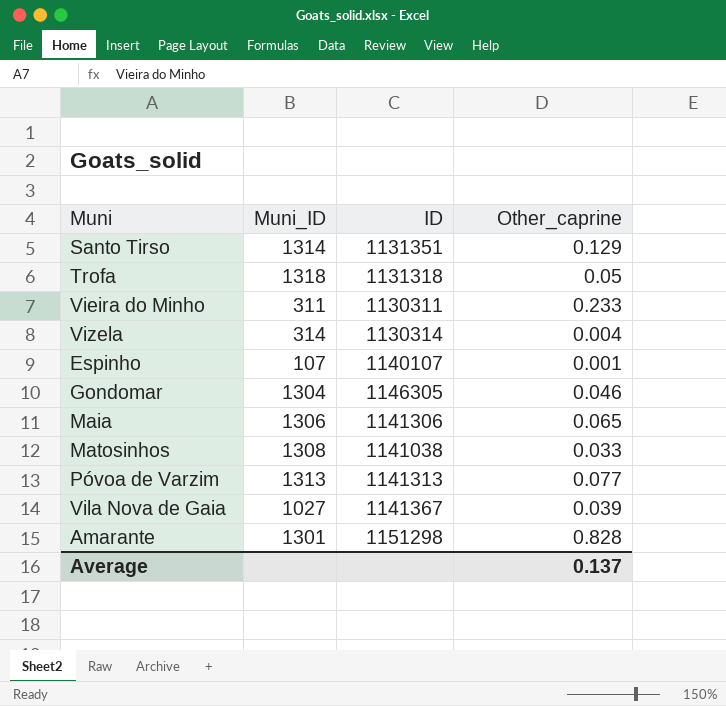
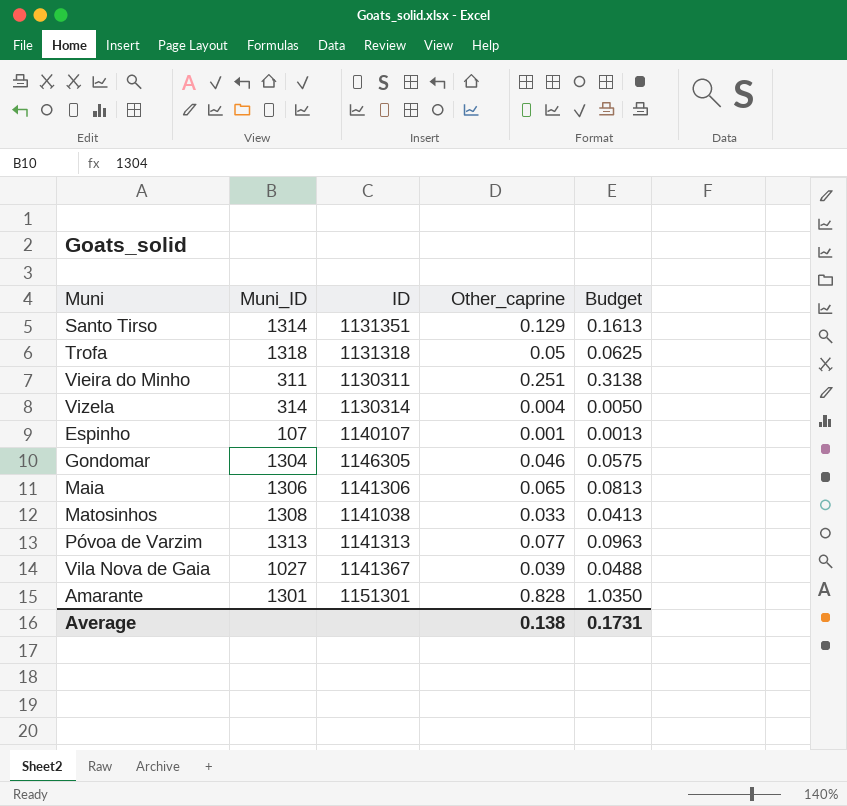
column Budget | formula: none -> [Other_caprine] * 1.25
Vieira do Minho | Other_caprine: 0.233 -> 0.251
Amarante | ID: 1151298 -> 1151301
Average | Other_caprine: 0.137 -> 0.138

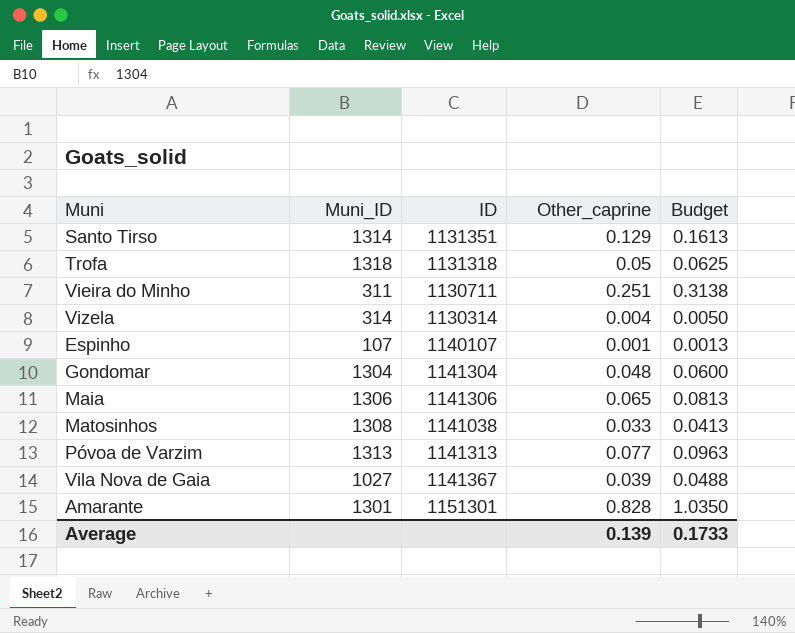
Vieira do Minho | ID: 1130311 -> 1130711
Gondomar | ID: 1146305 -> 1141304
Gondomar | Other_caprine: 0.046 -> 0.048
Gondomar | Budget: 0.0575 -> 0.0600
Average | Other_caprine: 0.138 -> 0.139
Average | Budget: 0.1731 -> 0.1733

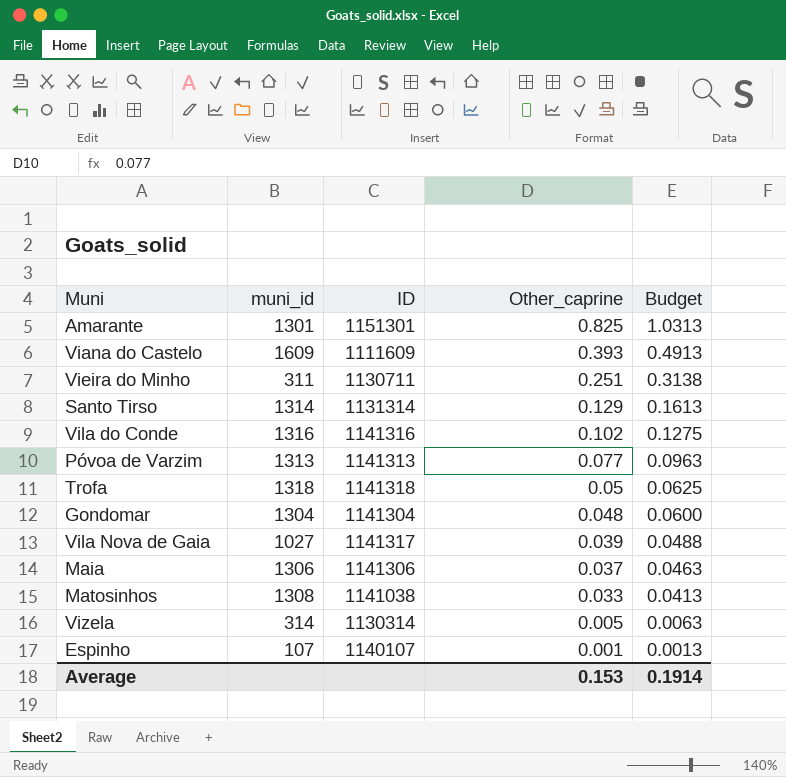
row order: none -> Other_caprine descending
column name: Muni_ID -> muni_id
Amarante | Other_caprine: 0.828 -> 0.825
Amarante | Budget: 1.0350 -> 1.0313
row Viana do Castelo: none -> 1609 | 1111609 | 0.393 | 0.4913
Santo Tirso | ID: 1131351 -> 1131314
row Vila do Conde: none -> 1316 | 1141316 | 0.102 | 0.1275
Trofa | ID: 1131318 -> 1141318
Vila Nova de Gaia | ID: 1141367 -> 1141317
Maia | Other_caprine: 0.065 -> 0.037
Maia | Budget: 0.0813 -> 0.0463
Vizela | Other_caprine: 0.004 -> 0.005
Vizela | Budget: 0.0050 -> 0.0063
Average | Other_caprine: 0.139 -> 0.153
Average | Budget: 0.1733 -> 0.1914

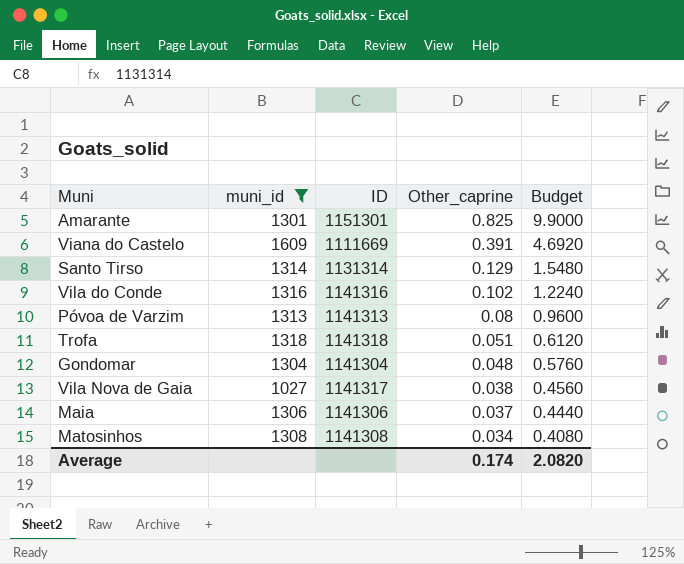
filter: none -> muni_id >= 1027
column Budget | formula: [Other_caprine] * 1.25 -> [Other_caprine] * 12
Viana do Castelo | ID: 1111609 -> 1111669
Viana do Castelo | Other_caprine: 0.393 -> 0.391
Póvoa de Varzim | Other_caprine: 0.077 -> 0.08
Trofa | Other_caprine: 0.05 -> 0.051
Vila Nova de Gaia | Other_caprine: 0.039 -> 0.038
Matosinhos | ID: 1141038 -> 1141308
Matosinhos | Other_caprine: 0.033 -> 0.034
Average | Other_caprine: 0.153 -> 0.174
Average | Budget: 0.1914 -> 2.0820

